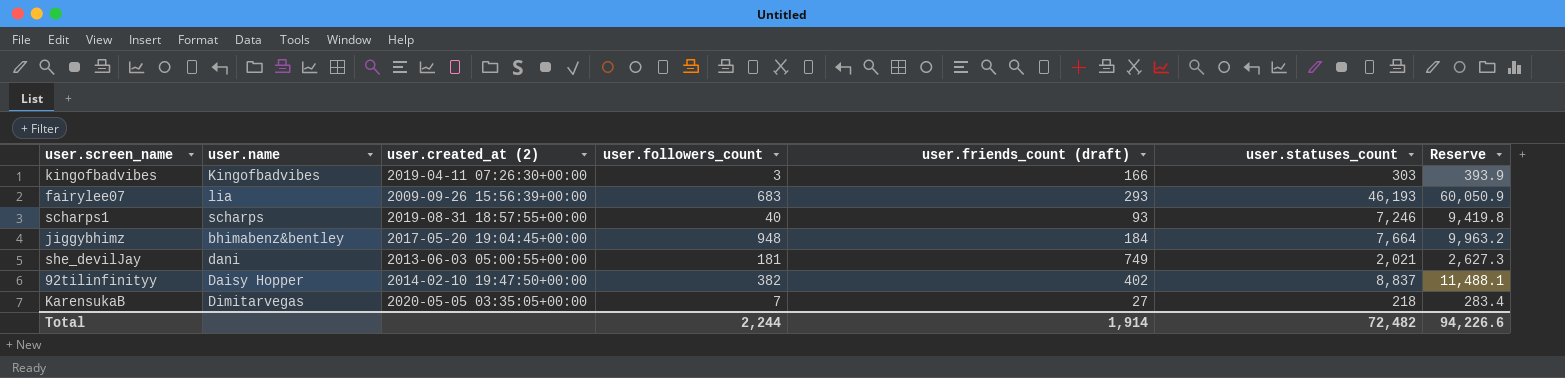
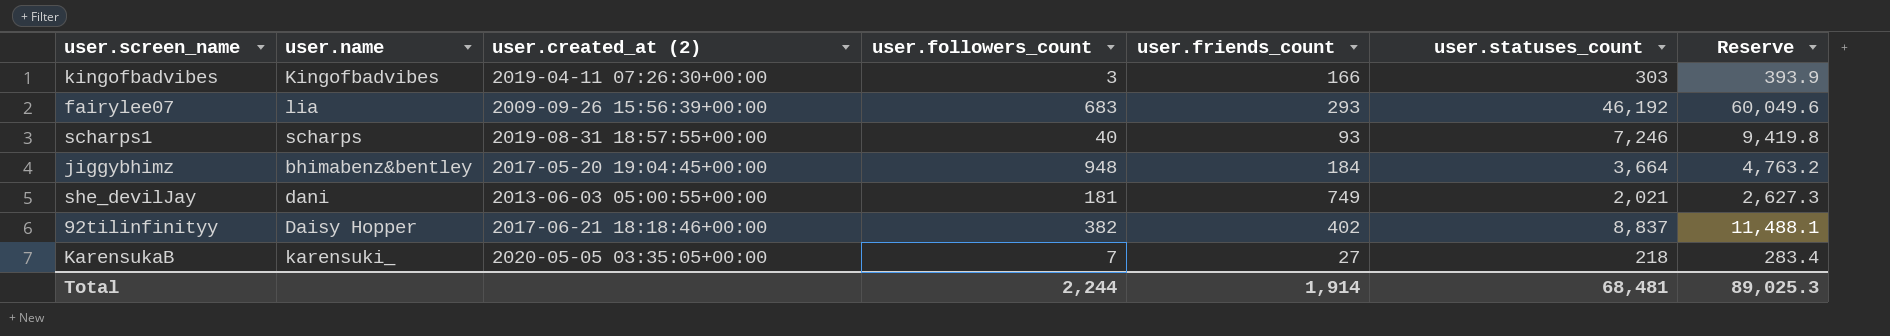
column name: user.friends_count (draft) -> user.friends_count
fairylee07 | user.statuses_count: 46,193 -> 46,192
fairylee07 | Reserve: 60,050.9 -> 60,049.6
jiggybhimz | user.statuses_count: 7,664 -> 3,664
jiggybhimz | Reserve: 9,963.2 -> 4,763.2
92tilinfinityy | user.created_at (2): 2014-02-10 19:47:50+00:00 -> 2017-06-21 18:18:46+00:00
KarensukaB | user.name: Dimitarvegas -> karensuki_
Total | user.statuses_count: 72,482 -> 68,481
Total | Reserve: 94,226.6 -> 89,025.3

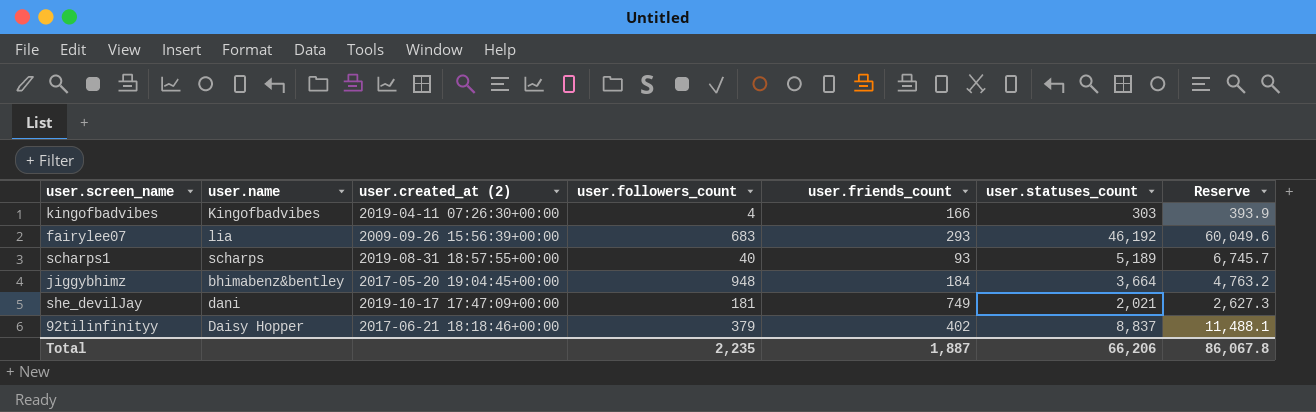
row KarensukaB: karensuki_ | 2020-05-05 03:35:05+00:00 | 7 | 27 | 218 | 283.4 -> none
kingofbadvibes | user.followers_count: 3 -> 4
scharps1 | user.statuses_count: 7,246 -> 5,189
scharps1 | Reserve: 9,419.8 -> 6,745.7
she_devilJay | user.created_at (2): 2013-06-03 05:00:55+00:00 -> 2019-10-17 17:47:09+00:00
92tilinfinityy | user.followers_count: 382 -> 379
Total | user.followers_count: 2,244 -> 2,235
Total | user.friends_count: 1,914 -> 1,887
Total | user.statuses_count: 68,481 -> 66,206
Total | Reserve: 89,025.3 -> 86,067.8

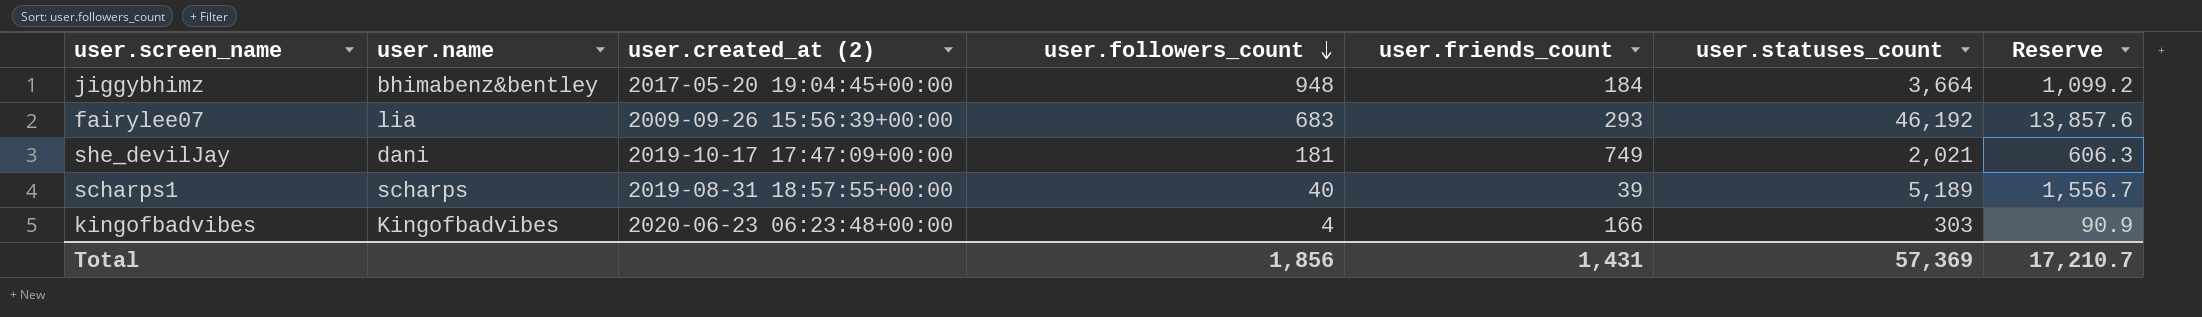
row order: none -> user.followers_count descending
column Reserve | formula: [user.statuses_count] * 1.3 -> [user.statuses_count] * 0.3
row 92tilinfinityy: Daisy Hopper | 2017-06-21 18:18:46+00:00 | 379 | 402 | 8,837 | 11,488.1 -> none
scharps1 | user.friends_count: 93 -> 39
kingofbadvibes | user.created_at (2): 2019-04-11 07:26:30+00:00 -> 2020-06-23 06:23:48+00:00
Total | user.followers_count: 2,235 -> 1,856
Total | user.friends_count: 1,887 -> 1,431
Total | user.statuses_count: 66,206 -> 57,369
Total | Reserve: 86,067.8 -> 17,210.7

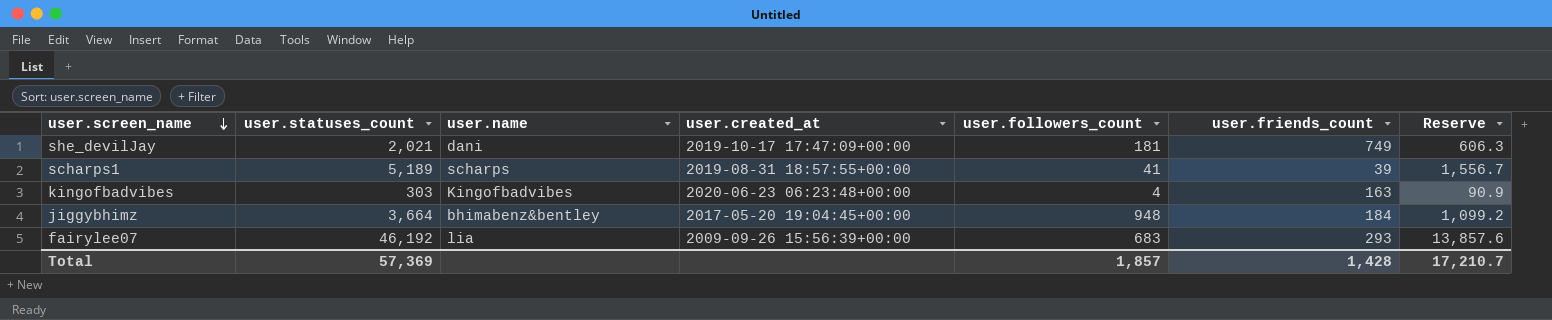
row order: user.followers_count descending -> user.screen_name descending
column user.statuses_count | position: 6 -> 2
column name: user.created_at (2) -> user.created_at
scharps1 | user.followers_count: 40 -> 41
kingofbadvibes | user.friends_count: 166 -> 163
Total | user.followers_count: 1,856 -> 1,857
Total | user.friends_count: 1,431 -> 1,428

